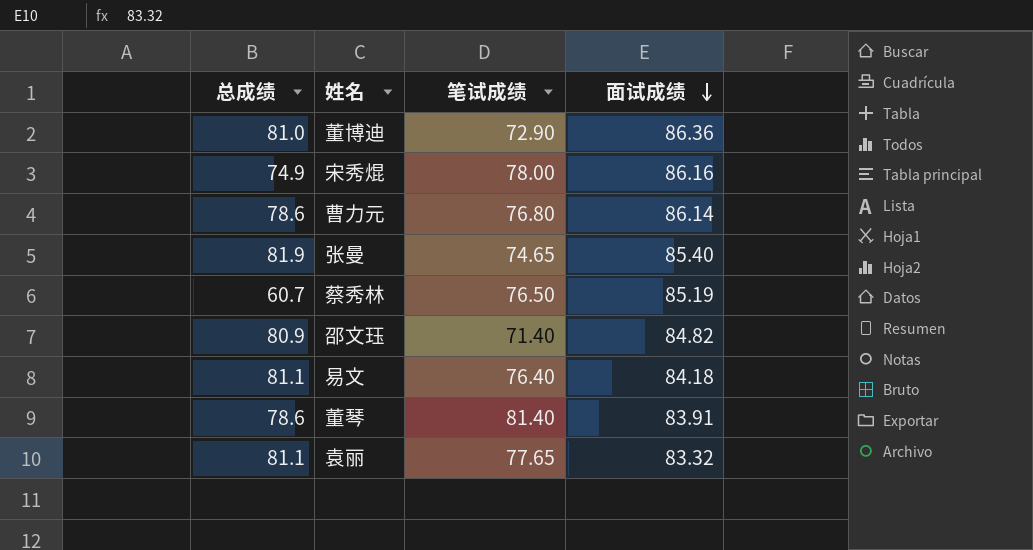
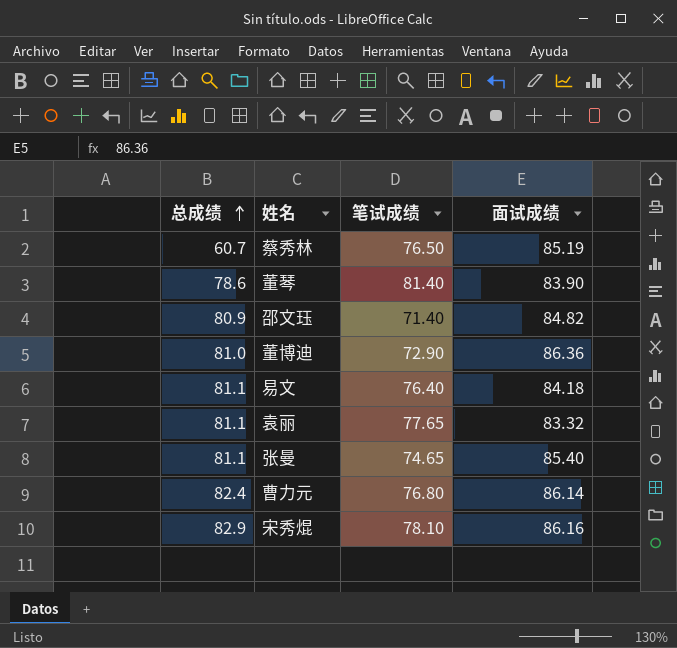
row order: 面试成绩 descending -> 总成绩 ascending
董琴 | 面试成绩: 83.91 -> 83.90
张曼 | 总成绩: 81.9 -> 81.1
曹力元 | 总成绩: 78.6 -> 82.4
宋秀焜 | 总成绩: 74.9 -> 82.9
宋秀焜 | 笔试成绩: 78.00 -> 78.10

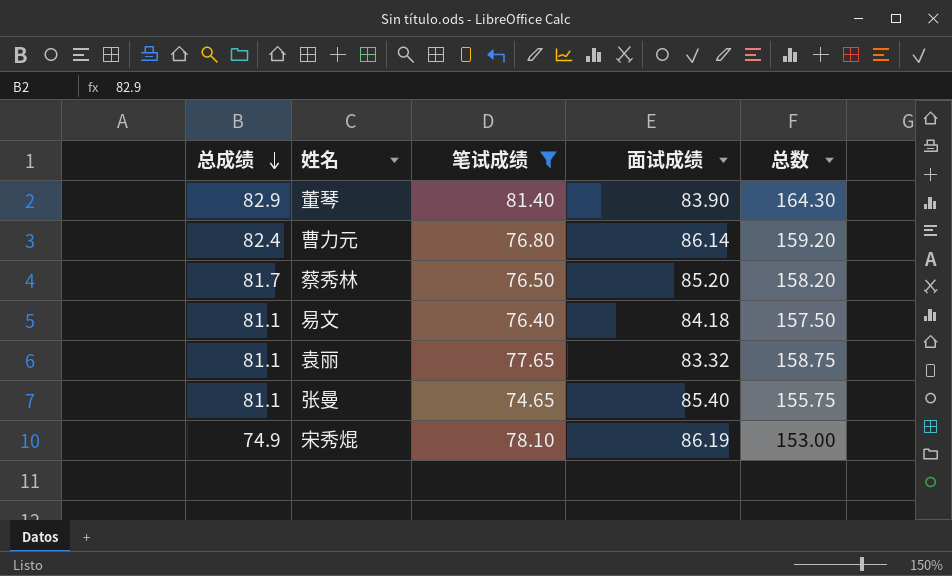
filter: none -> 笔试成绩 >= 74.65
row order: 总成绩 ascending -> 总成绩 descending
column 总数 | formula: none -> [总成绩] + [笔试成绩]
董琴 | 总成绩: 78.6 -> 82.9
蔡秀林 | 总成绩: 60.7 -> 81.7
蔡秀林 | 面试成绩: 85.19 -> 85.20
宋秀焜 | 总成绩: 82.9 -> 74.9
宋秀焜 | 面试成绩: 86.16 -> 86.19

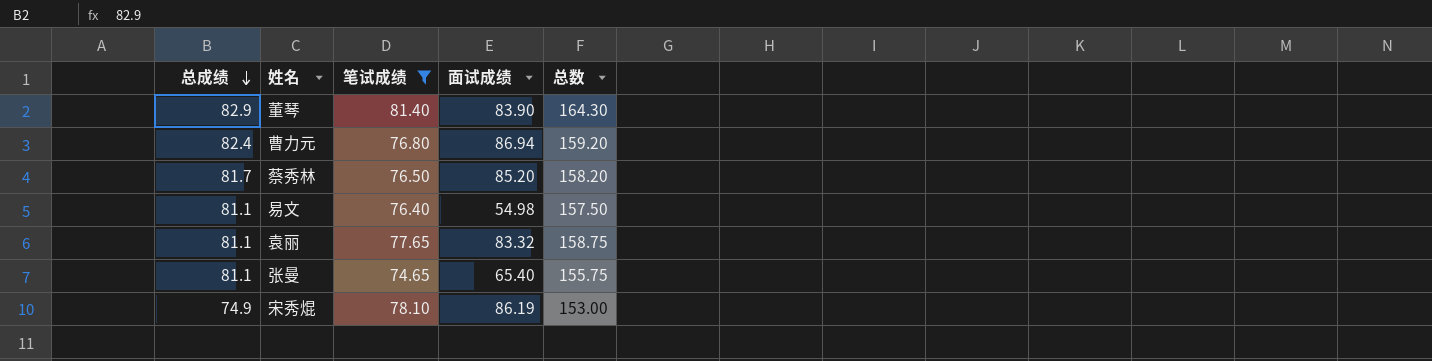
曹力元 | 面试成绩: 86.14 -> 86.94
易文 | 面试成绩: 84.18 -> 54.98
张曼 | 面试成绩: 85.40 -> 65.40

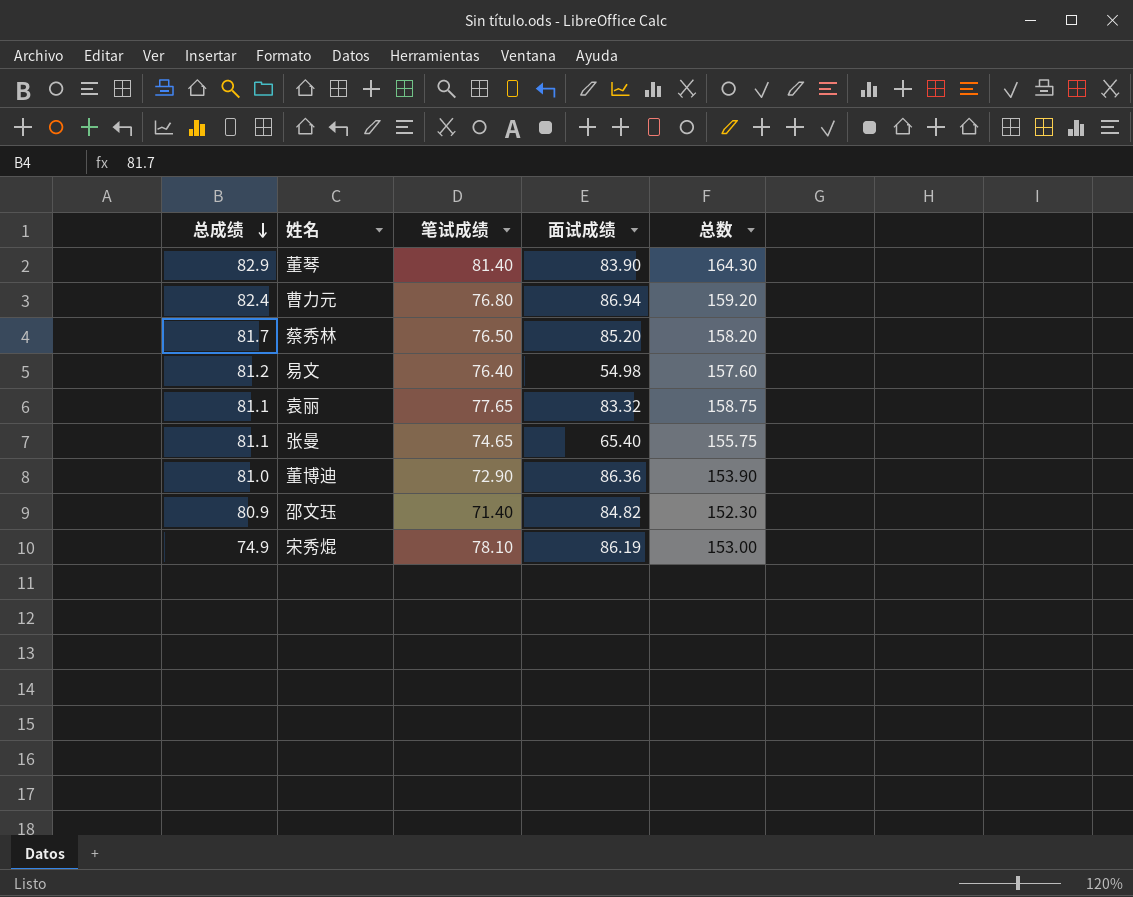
filter: 笔试成绩 >= 74.65 -> none
易文 | 总成绩: 81.1 -> 81.2
易文 | 总数: 157.50 -> 157.60

